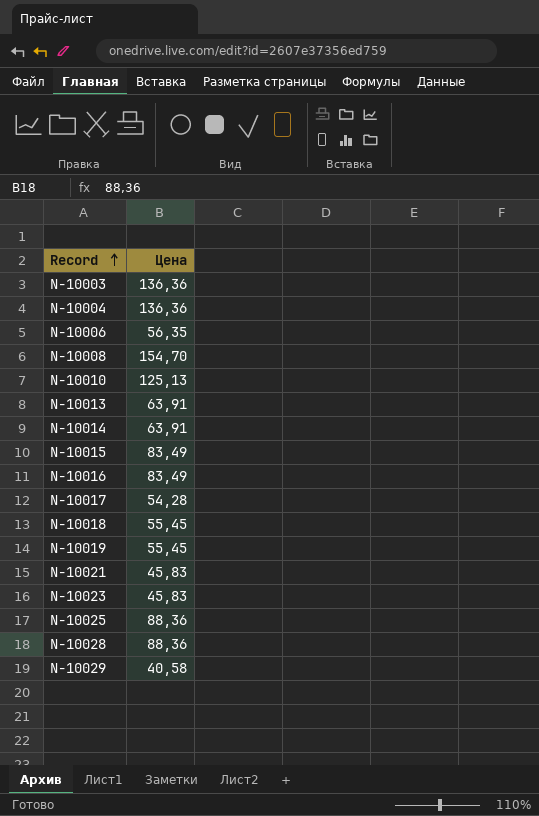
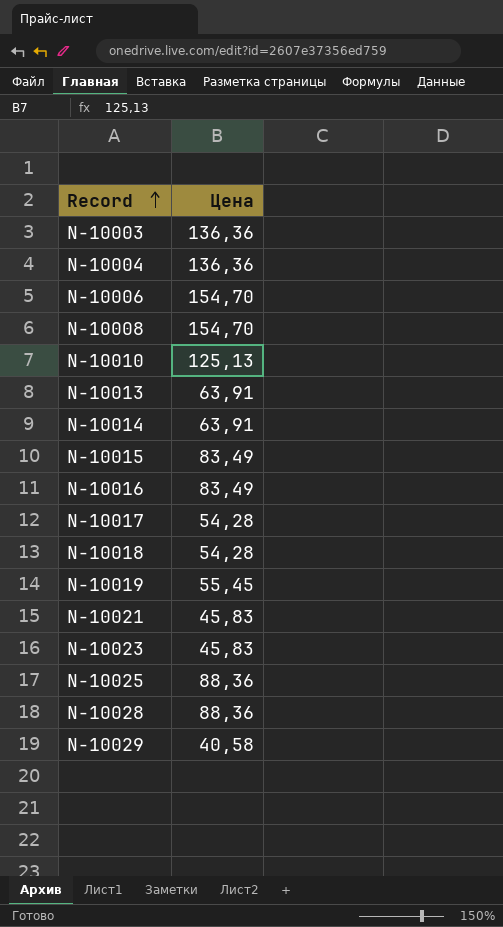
N-10006 | Цена: 56,35 -> 154,70
N-10018 | Цена: 55,45 -> 54,28

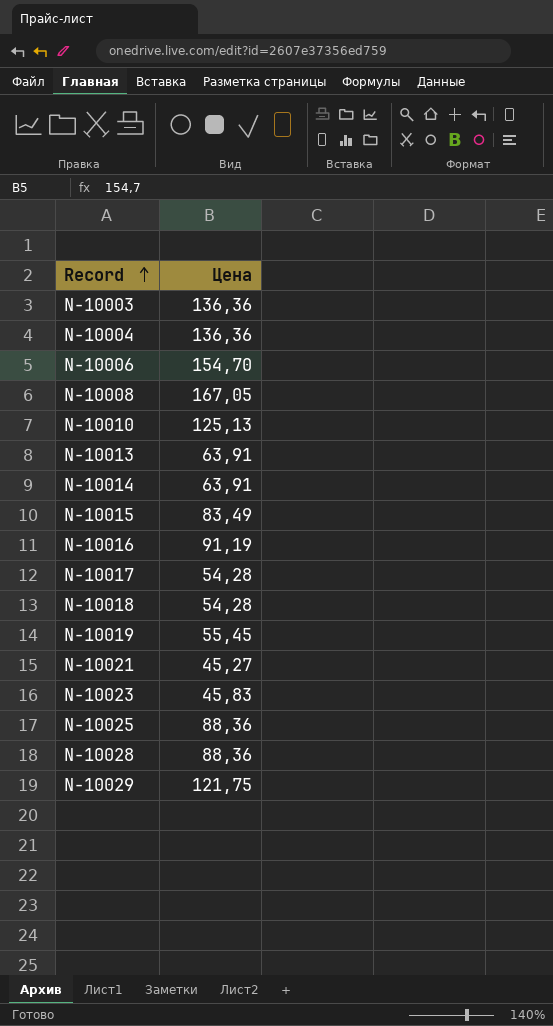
N-10008 | Цена: 154,70 -> 167,05
N-10016 | Цена: 83,49 -> 91,19
N-10021 | Цена: 45,83 -> 45,27
N-10029 | Цена: 40,58 -> 121,75

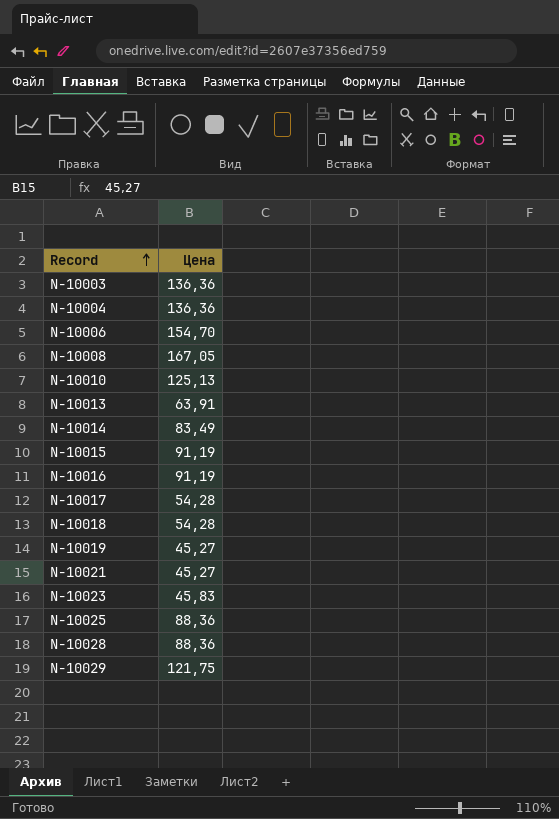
N-10014 | Цена: 63,91 -> 83,49
N-10015 | Цена: 83,49 -> 91,19
N-10019 | Цена: 55,45 -> 45,27

